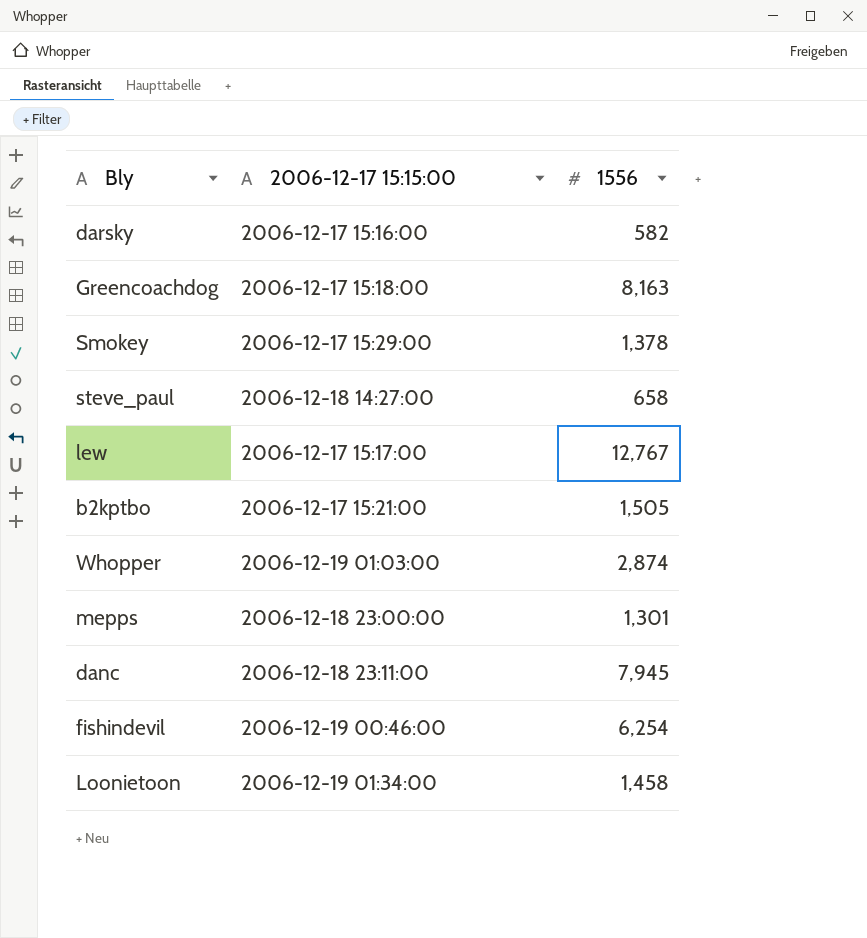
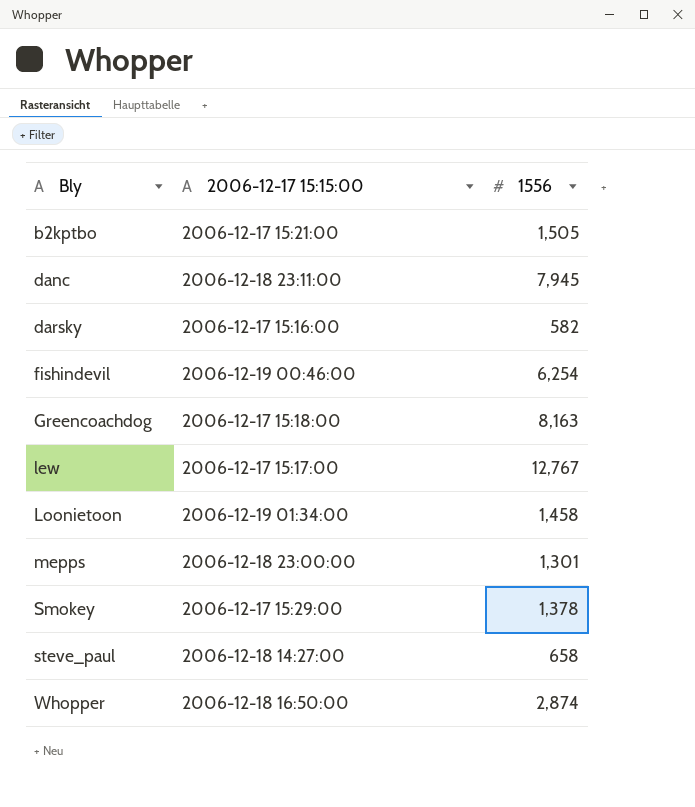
row order: none -> Bly ascending
Whopper | 2006-12-17 15:15:00: 2006-12-19 01:03:00 -> 2006-12-18 16:50:00

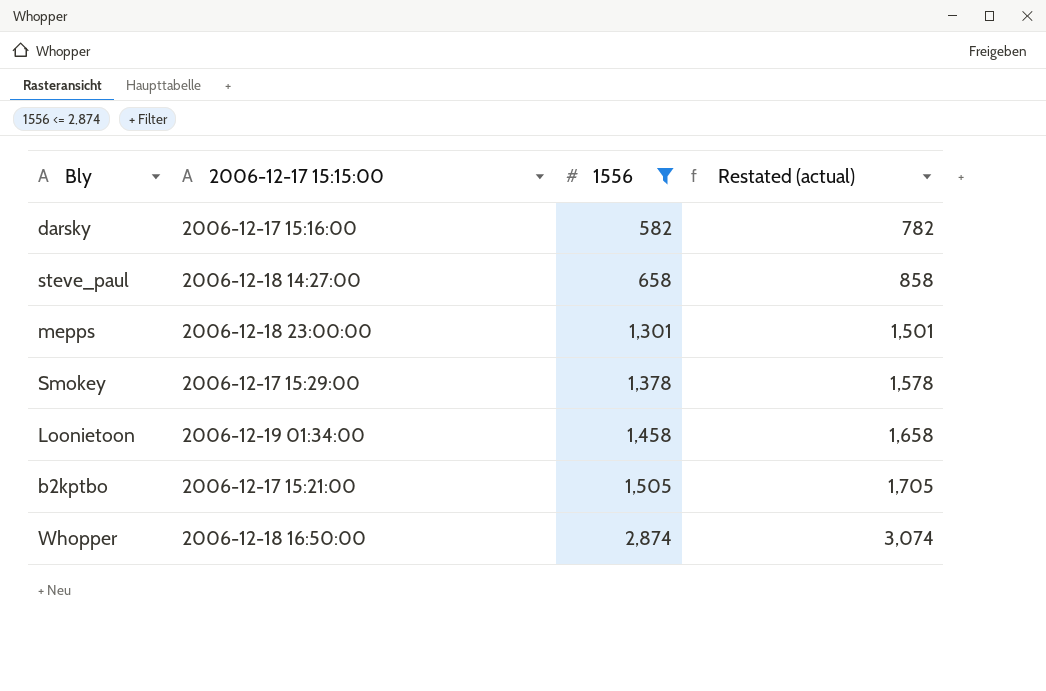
filter: none -> 1556 <= 2,874
row order: Bly ascending -> 1556 ascending
column Restated (actual) | formula: none -> [1556] + 200

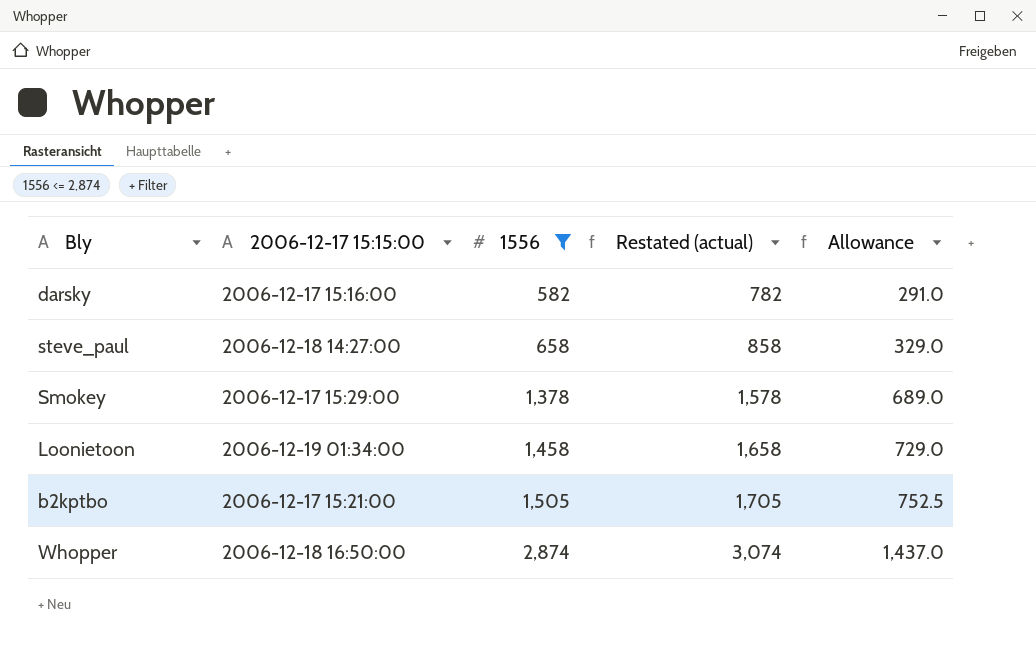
column Allowance | formula: none -> [1556] * 0.5
row mepps: 2006-12-18 23:00:00 | 1,301 | 1,501 -> none

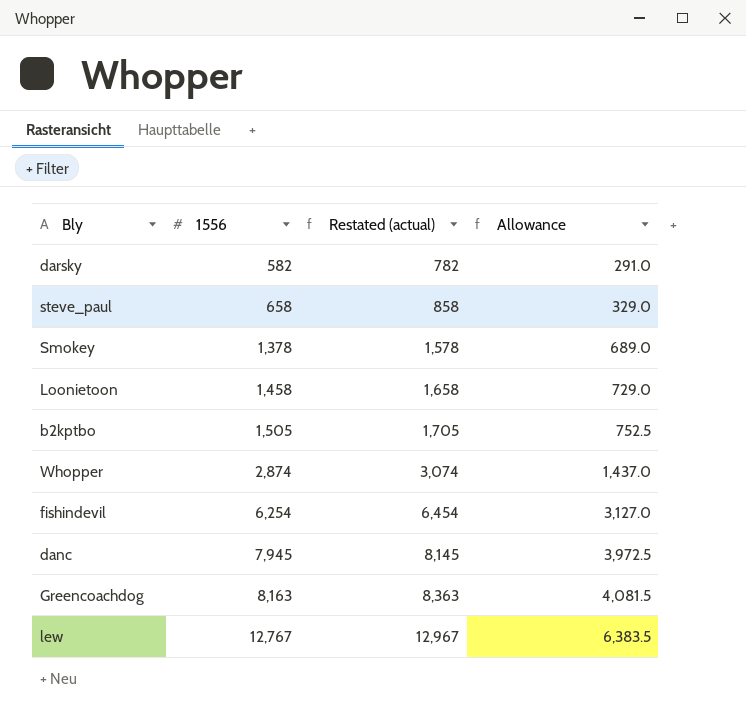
filter: 1556 <= 2,874 -> none
column 2006-12-17 15:15:00 | position: 2 -> none

